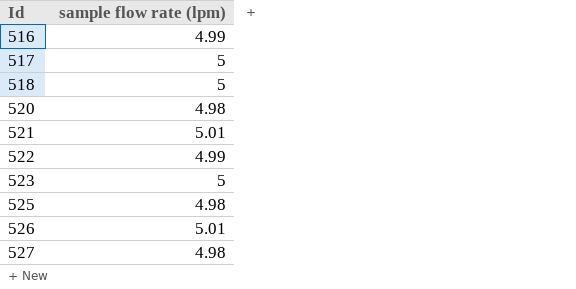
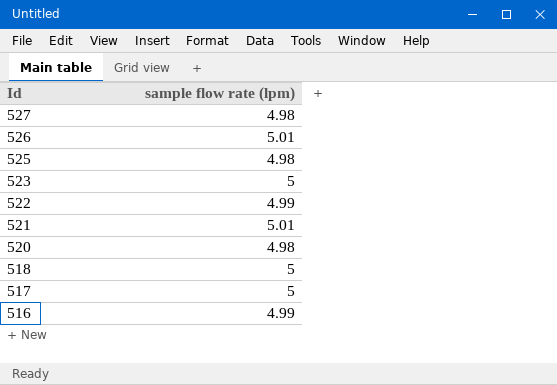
row order: Id ascending -> Id descending

